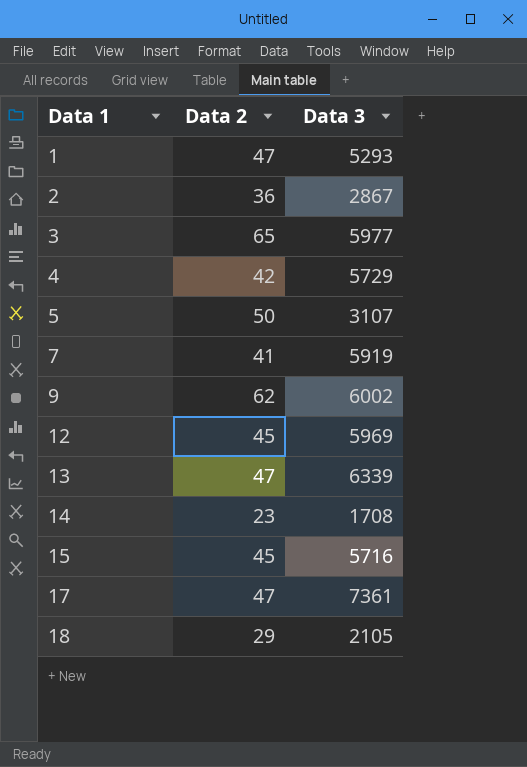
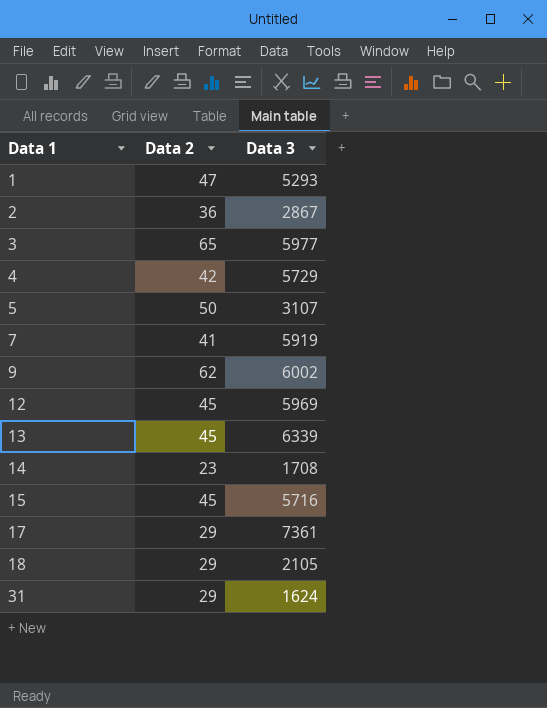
13 | Data 2: 47 -> 45
17 | Data 2: 47 -> 29
row 31: none -> 29 | 1624

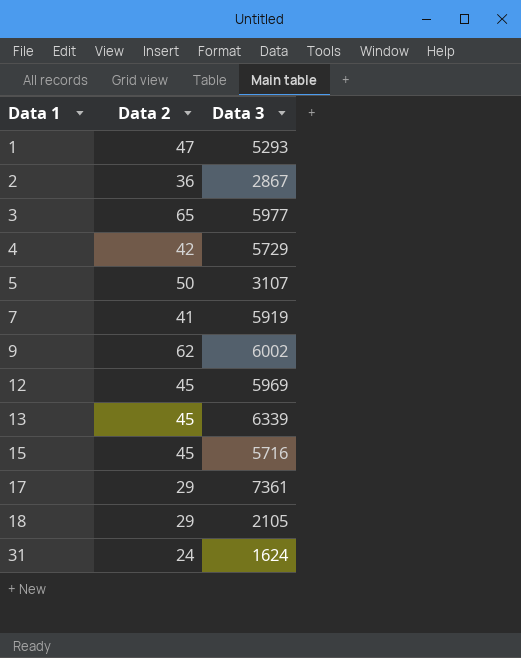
row 14: 23 | 1708 -> none
31 | Data 2: 29 -> 24

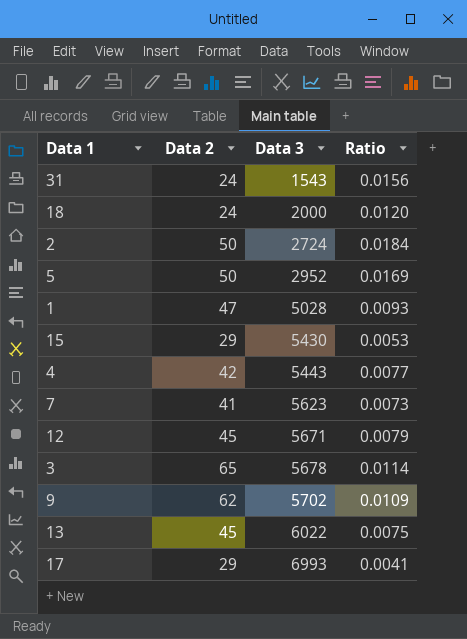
row order: Data 1 ascending -> Data 3 ascending
column Ratio | formula: none -> [Data 2] / [Data 3]
31 | Data 3: 1624 -> 1543
18 | Data 2: 29 -> 24
18 | Data 3: 2105 -> 2000
2 | Data 2: 36 -> 50
2 | Data 3: 2867 -> 2724
5 | Data 3: 3107 -> 2952
1 | Data 3: 5293 -> 5028
15 | Data 2: 45 -> 29
15 | Data 3: 5716 -> 5430
4 | Data 3: 5729 -> 5443
7 | Data 3: 5919 -> 5623
12 | Data 3: 5969 -> 5671
3 | Data 3: 5977 -> 5678
9 | Data 3: 6002 -> 5702
13 | Data 3: 6339 -> 6022
17 | Data 3: 7361 -> 6993

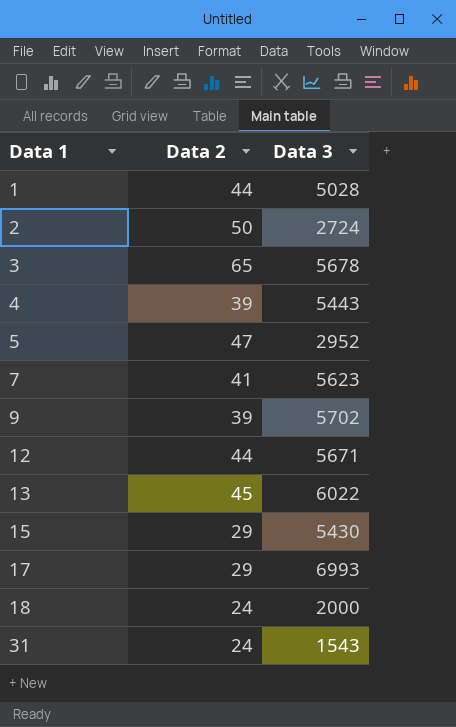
row order: Data 3 ascending -> Data 1 ascending
column Ratio | formula: [Data 2] / [Data 3] -> none
1 | Data 2: 47 -> 44
4 | Data 2: 42 -> 39
5 | Data 2: 50 -> 47
9 | Data 2: 62 -> 39
12 | Data 2: 45 -> 44

